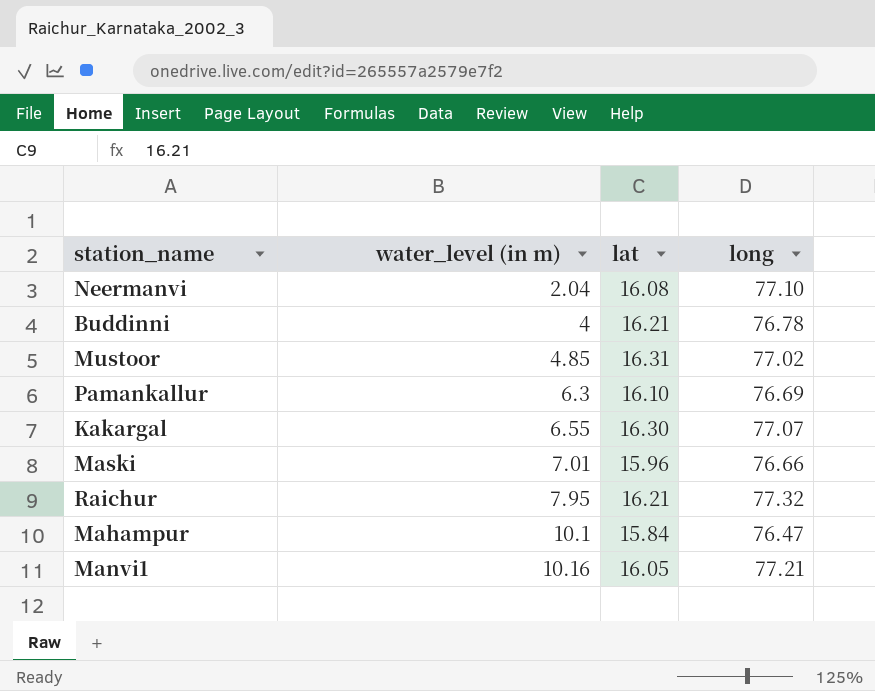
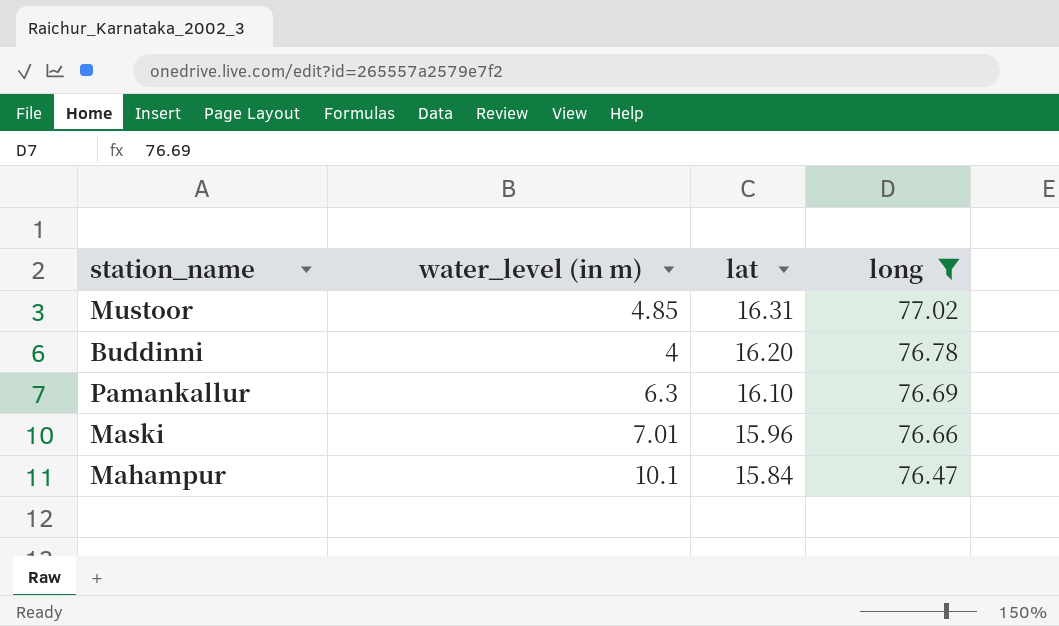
filter: none -> long <= 77.02
row order: water_level (in m) ascending -> lat descending
Buddinni | lat: 16.21 -> 16.20

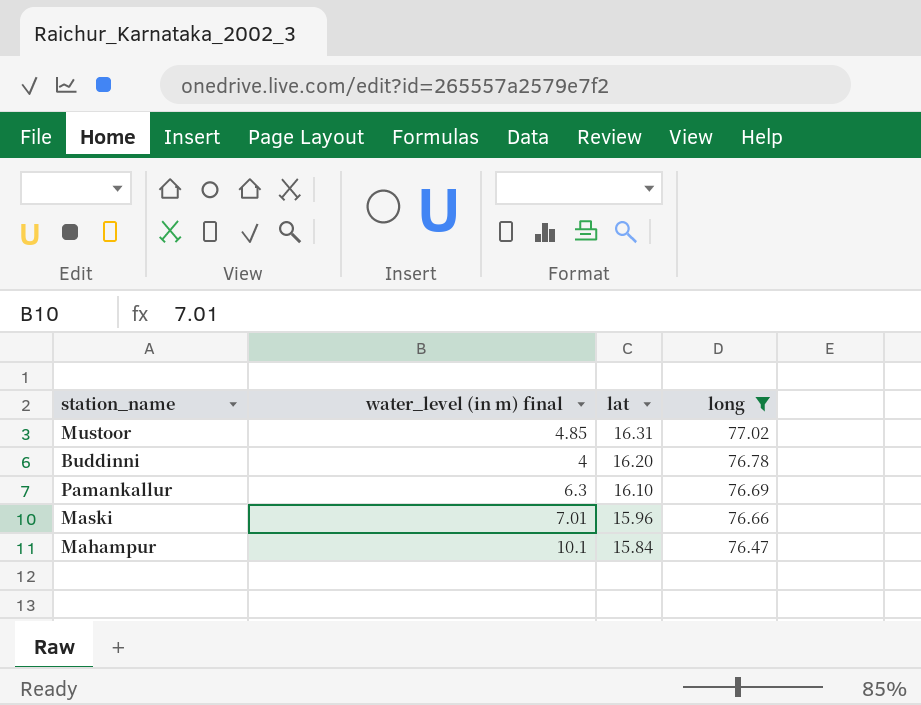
column name: water_level (in m) -> water_level (in m) final

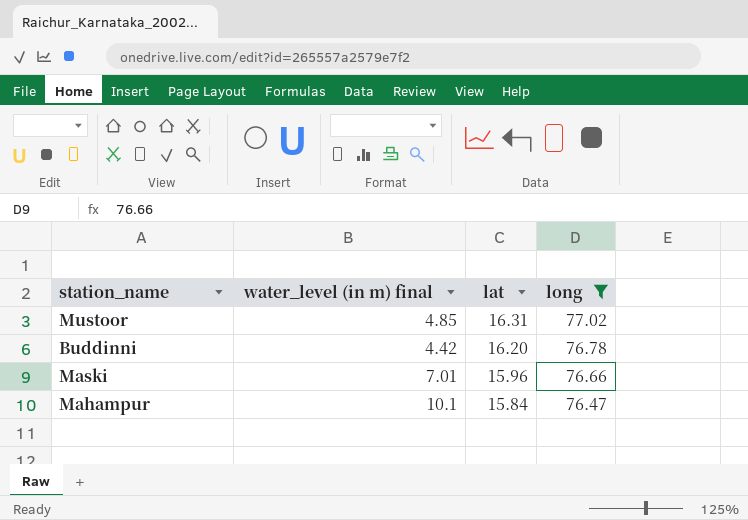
row Pamankallur: 6.3 | 16.10 | 76.69 -> none
Buddinni | water_level (in m) final: 4 -> 4.42

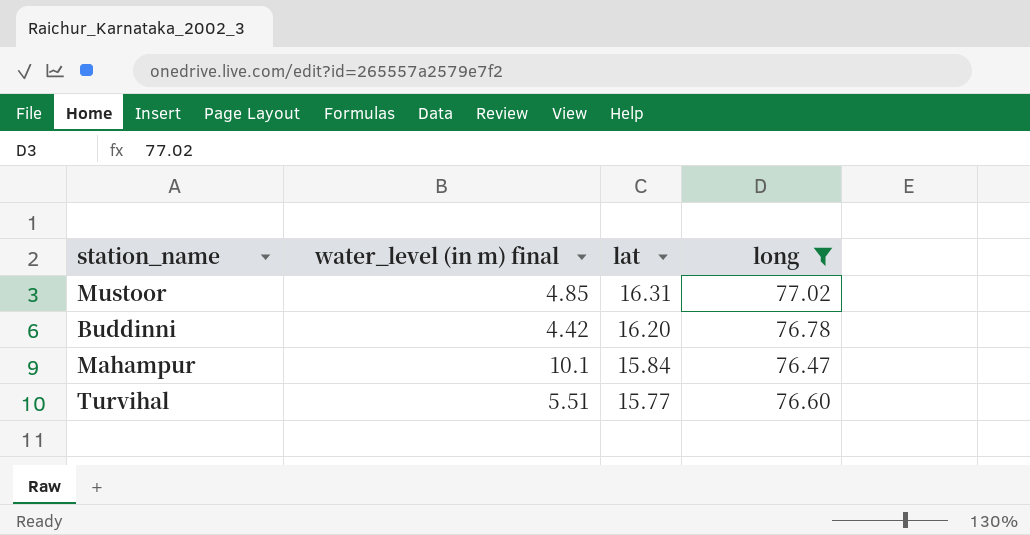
row Maski: 7.01 | 15.96 | 76.66 -> none
row Turvihal: none -> 5.51 | 15.77 | 76.60

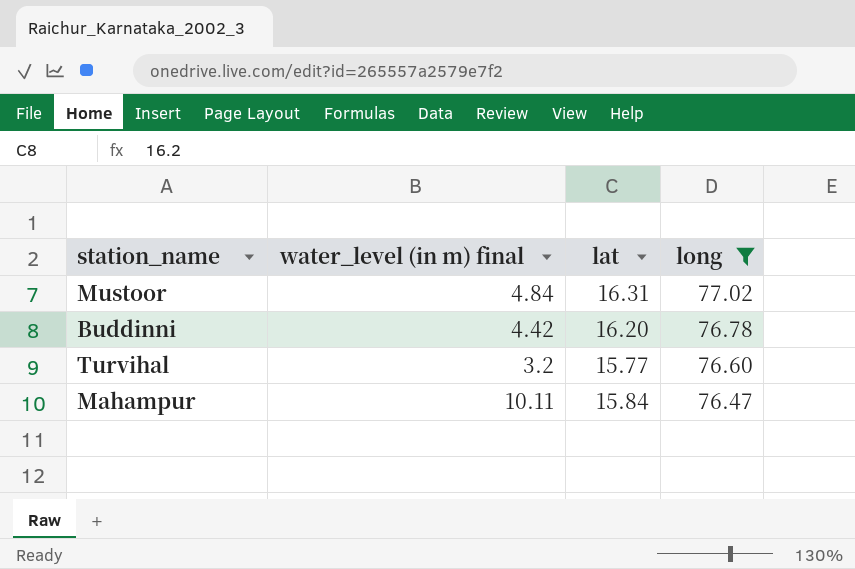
row order: lat descending -> long descending
Mustoor | water_level (in m) final: 4.85 -> 4.84
Turvihal | water_level (in m) final: 5.51 -> 3.2
Mahampur | water_level (in m) final: 10.1 -> 10.11

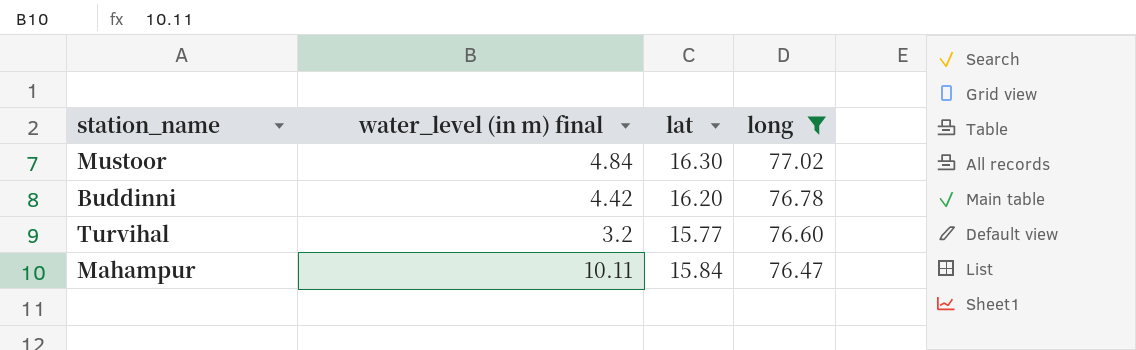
Mustoor | lat: 16.31 -> 16.30

